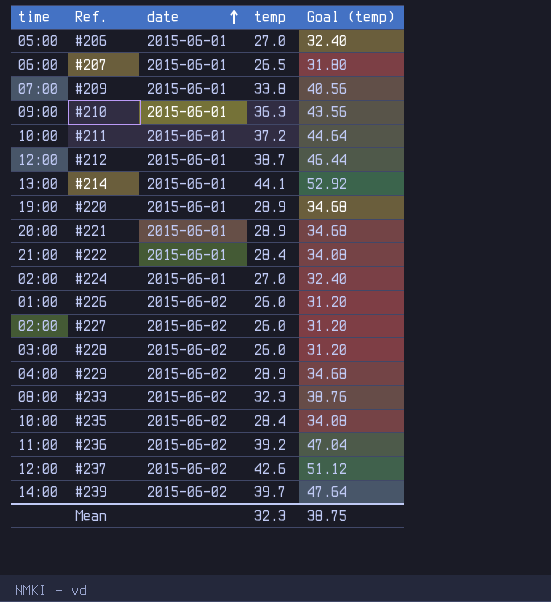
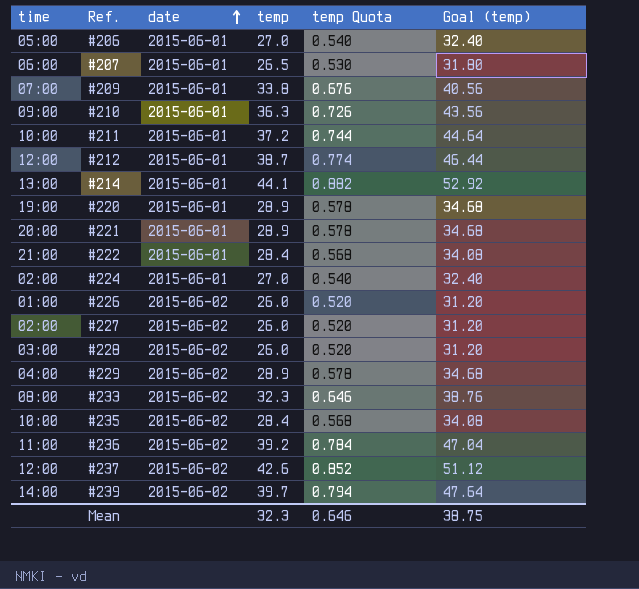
column temp Quota | formula: none -> [temp] * 0.02

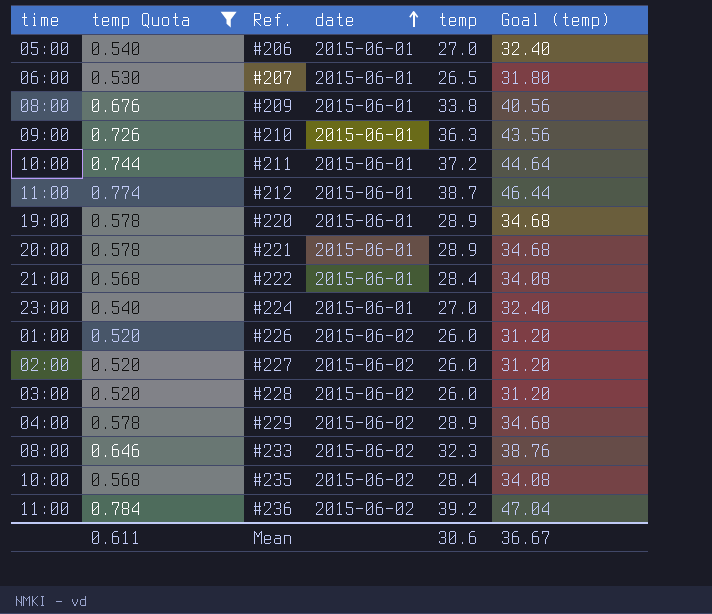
filter: none -> temp Quota <= 0.784
column temp Quota | position: 5 -> 2
#209 | time: 07:00 -> 08:00
#212 | time: 12:00 -> 11:00
#224 | time: 02:00 -> 23:00
Mean | temp Quota: 0.646 -> 0.611
Mean | temp: 32.3 -> 30.6
Mean | Goal (temp): 38.75 -> 36.67

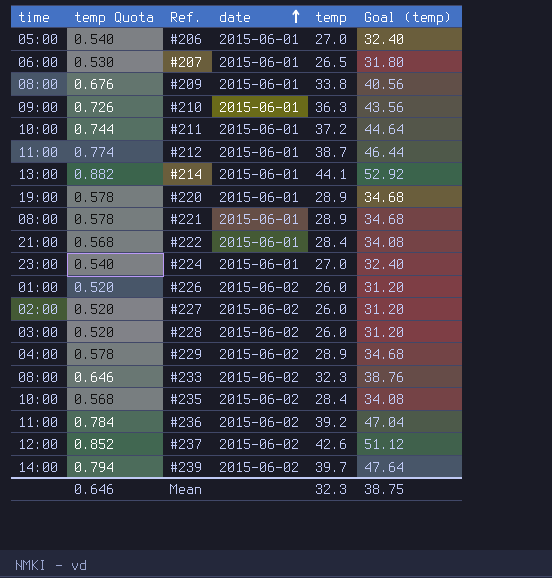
filter: temp Quota <= 0.784 -> none
#221 | time: 20:00 -> 08:00
Mean | temp Quota: 0.611 -> 0.646
Mean | temp: 30.6 -> 32.3
Mean | Goal (temp): 36.67 -> 38.75

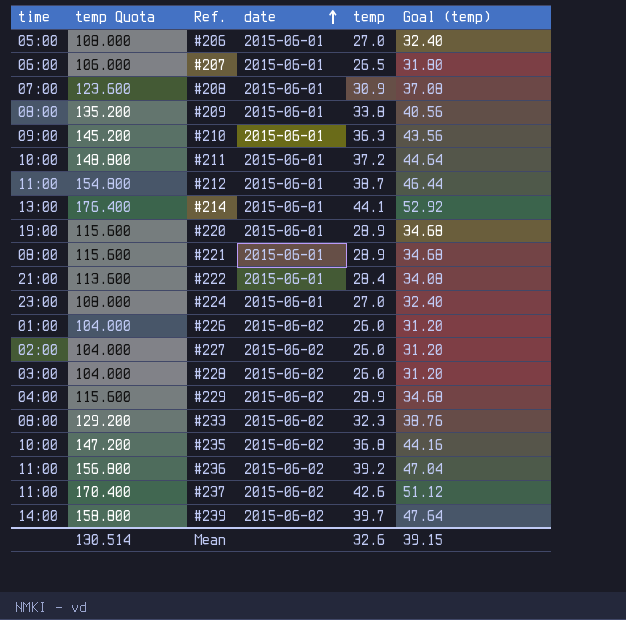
column temp Quota | formula: [temp] * 0.02 -> [temp] * 4
row #208: none -> 07:00 | 123.600 | 2015-06-01 | 30.9 | 37.08
#235 | temp: 28.4 -> 36.8
#235 | Goal (temp): 34.08 -> 44.16
#237 | time: 12:00 -> 11:00
Mean | temp Quota: 0.646 -> 130.514
Mean | temp: 32.3 -> 32.6
Mean | Goal (temp): 38.75 -> 39.15

